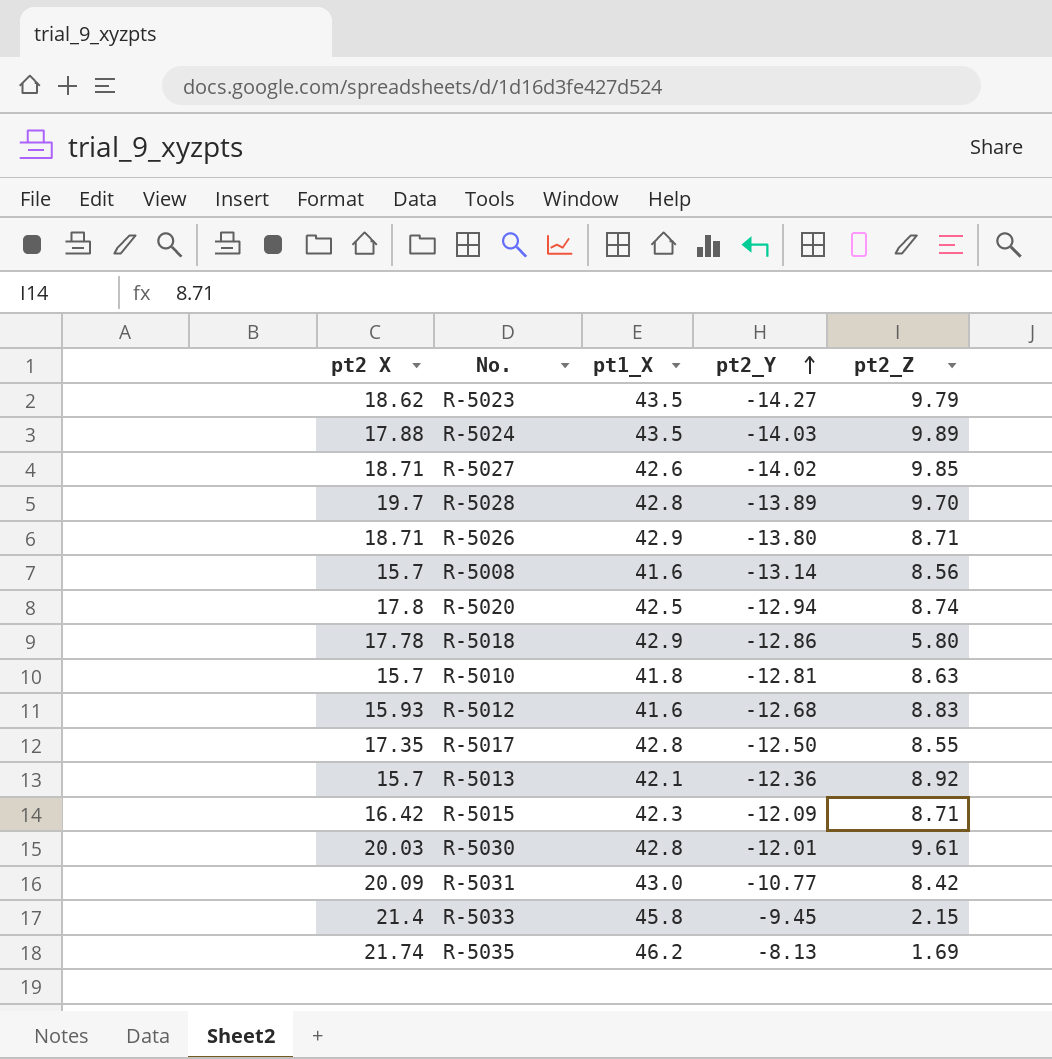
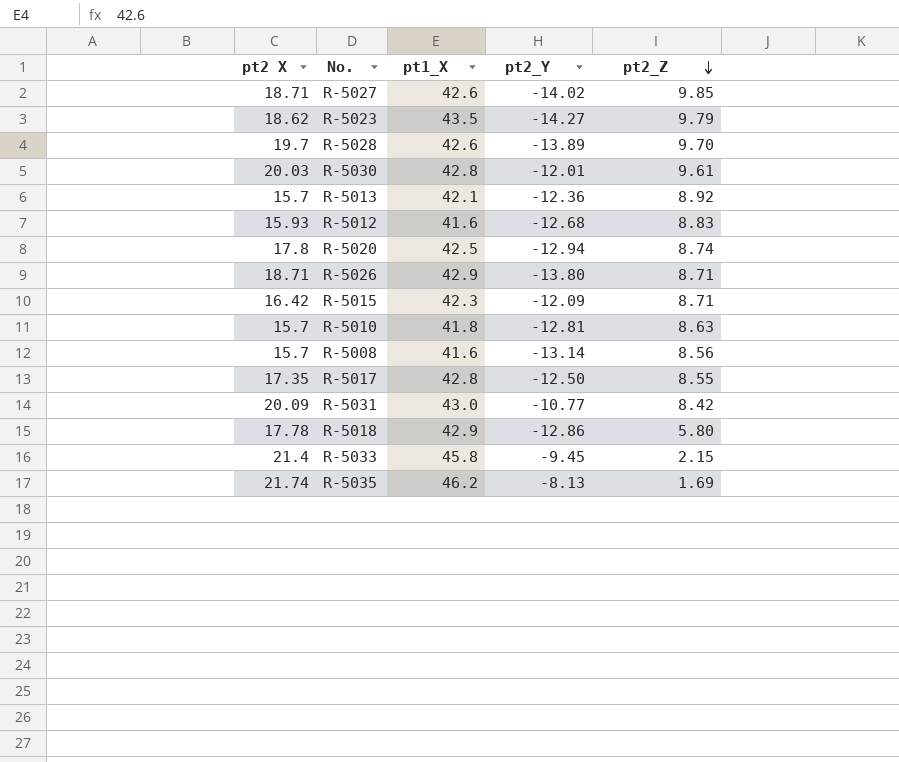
row order: pt2_Y ascending -> pt2_Z descending
row R-5024: 17.88 | 43.5 | -14.03 | 9.89 -> none
R-5028 | pt1_X: 42.8 -> 42.6

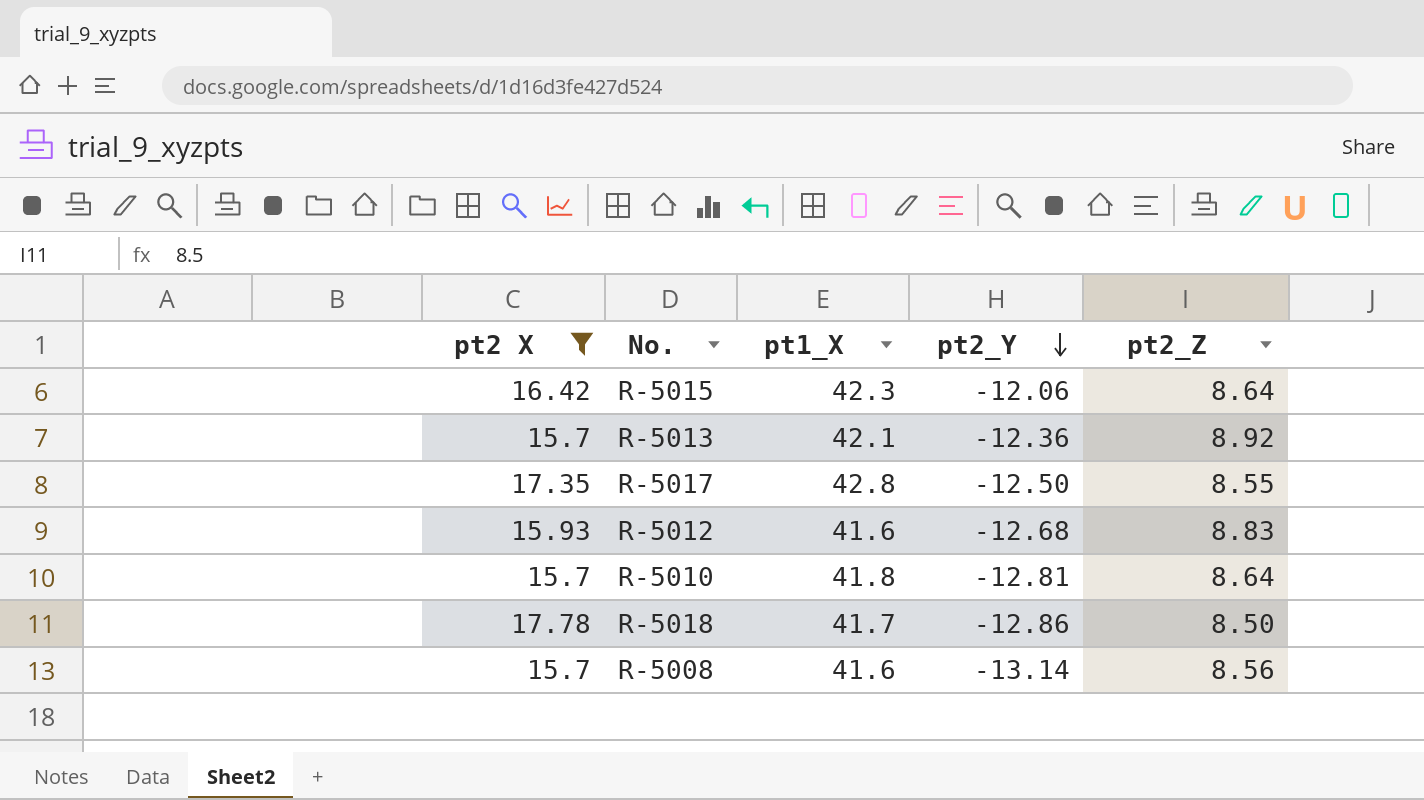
filter: none -> pt2 X <= 17.78
row order: pt2_Z descending -> pt2_Y descending
R-5015 | pt2_Y: -12.09 -> -12.06
R-5015 | pt2_Z: 8.71 -> 8.64
R-5010 | pt2_Z: 8.63 -> 8.64
R-5018 | pt1_X: 42.9 -> 41.7
R-5018 | pt2_Z: 5.80 -> 8.50

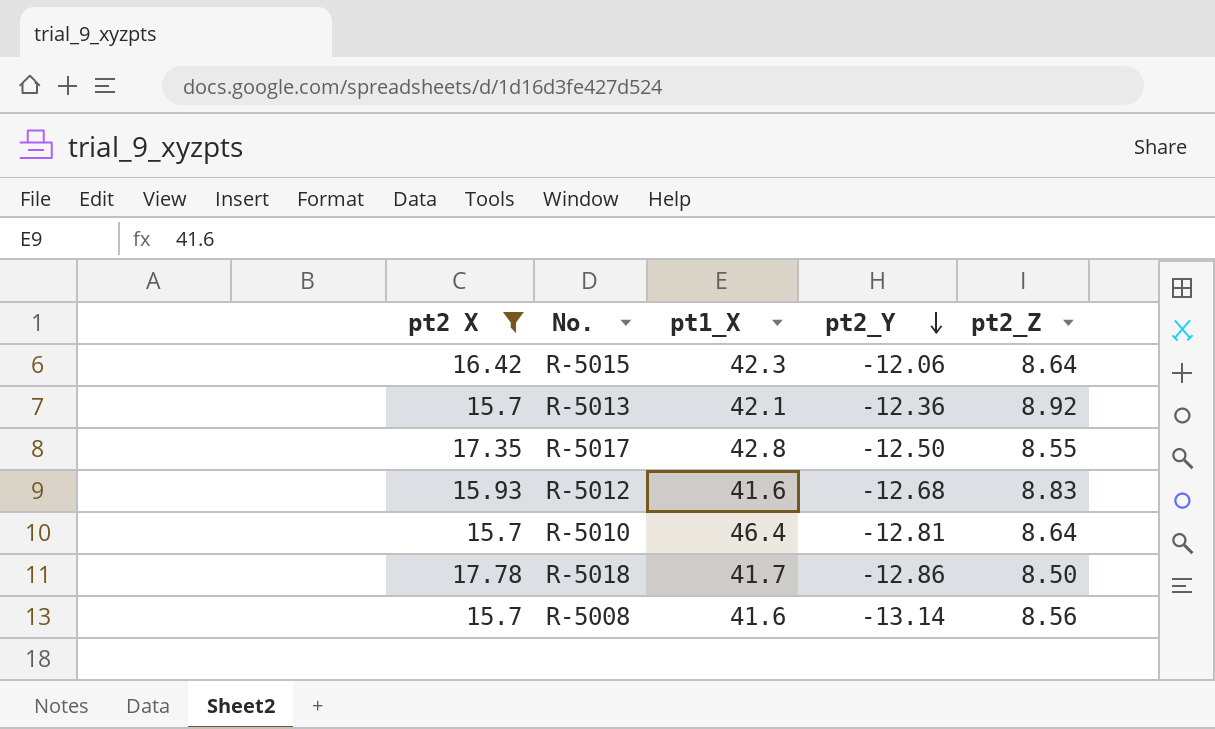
R-5010 | pt1_X: 41.8 -> 46.4

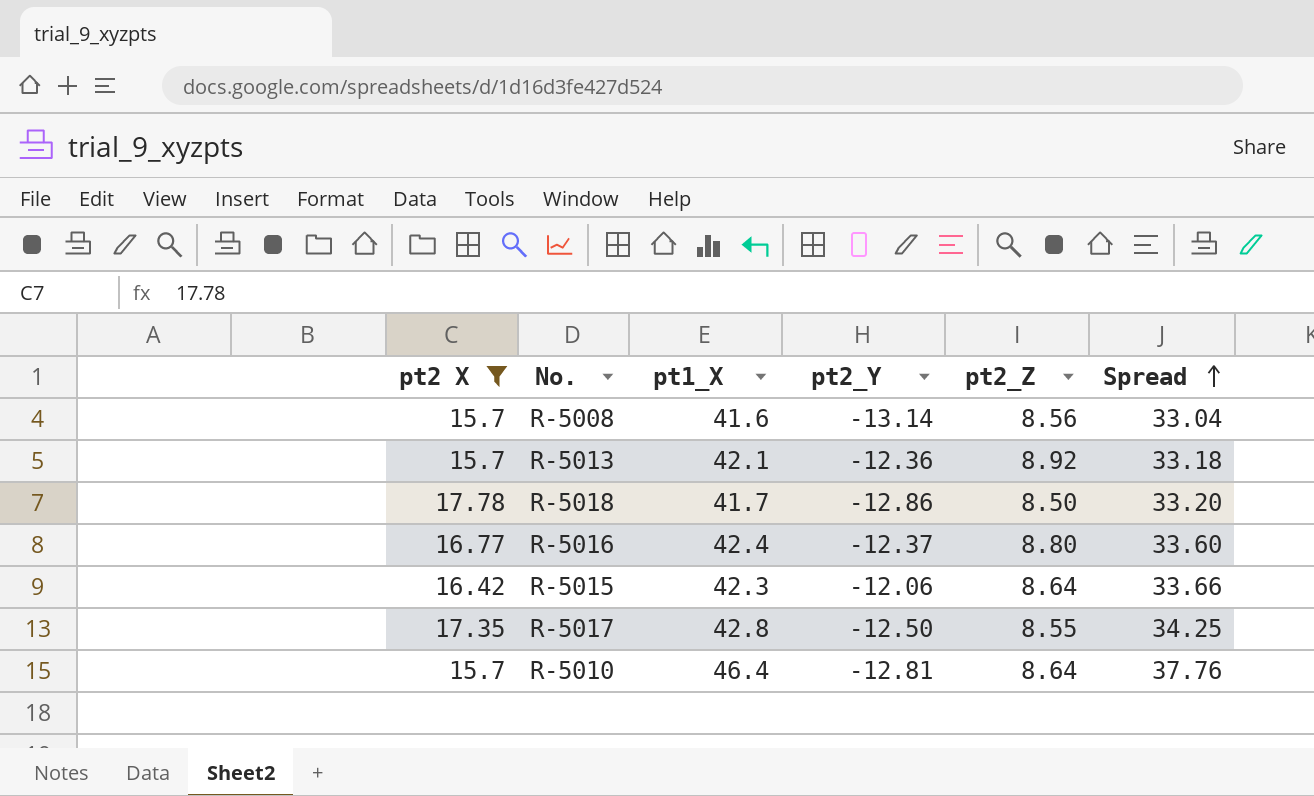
row order: pt2_Y descending -> Spread ascending
column Spread | formula: none -> [pt1_X] - [pt2_Z]
row R-5012: 15.93 | 41.6 | -12.68 | 8.83 -> none
row R-5016: none -> 16.77 | 42.4 | -12.37 | 8.80 | 33.60

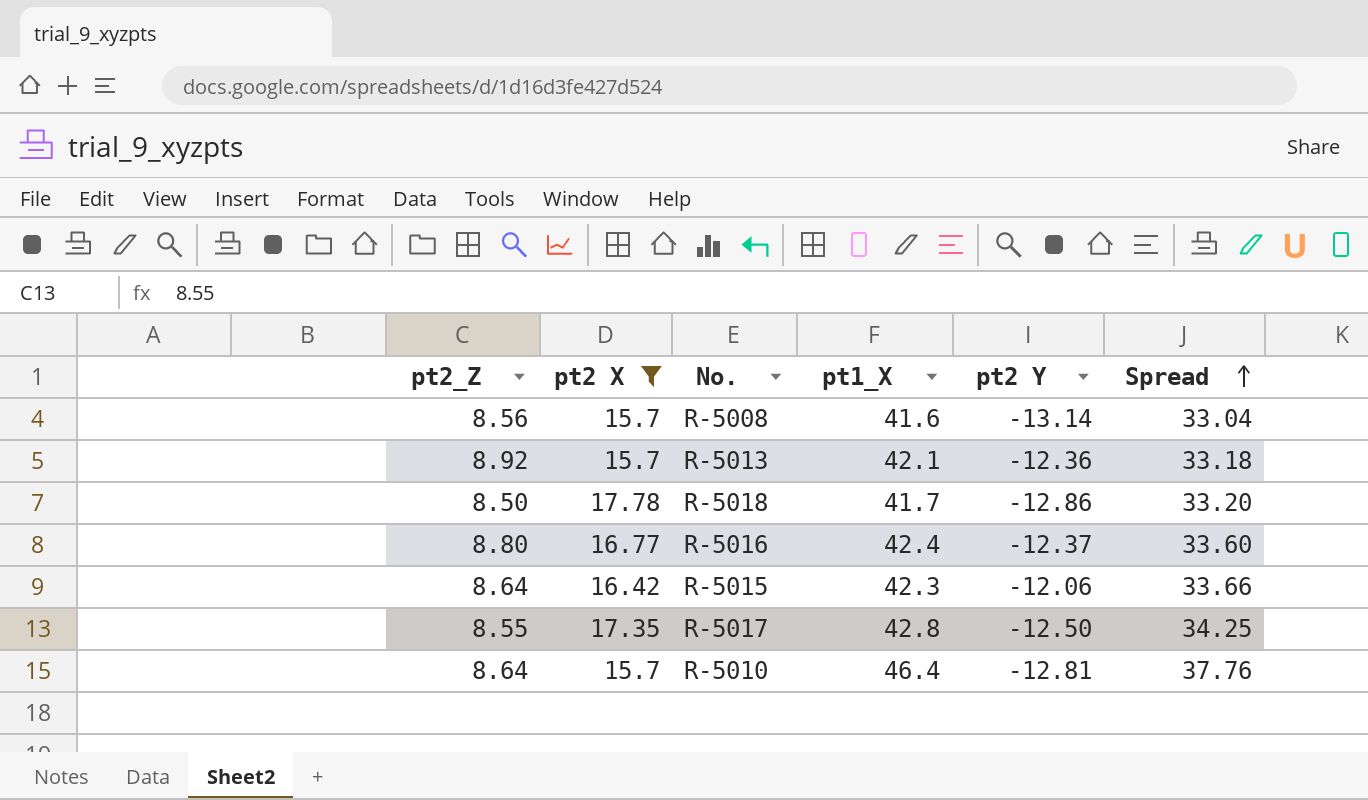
column pt2_Z | position: 5 -> 1
column name: pt2_Y -> pt2 Y

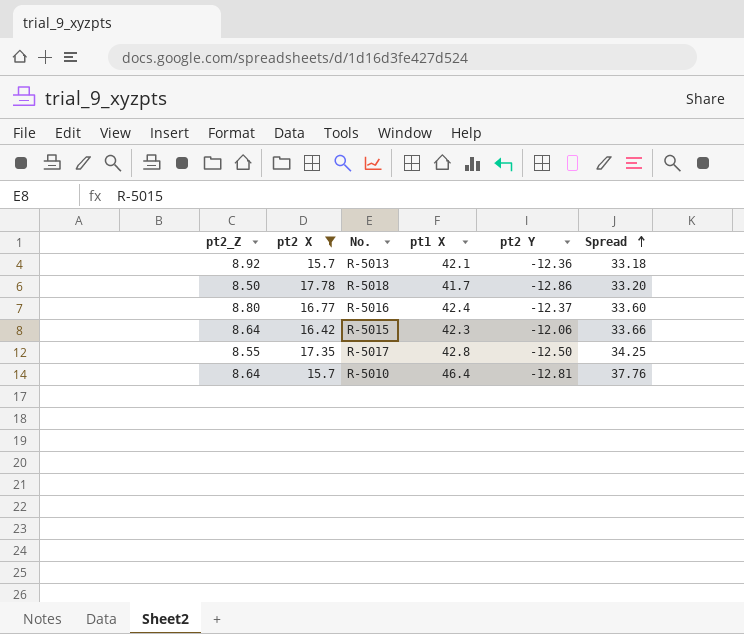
column name: pt1_X -> pt1 X
row R-5008: 8.56 | 15.7 | 41.6 | -13.14 | 33.04 -> none

